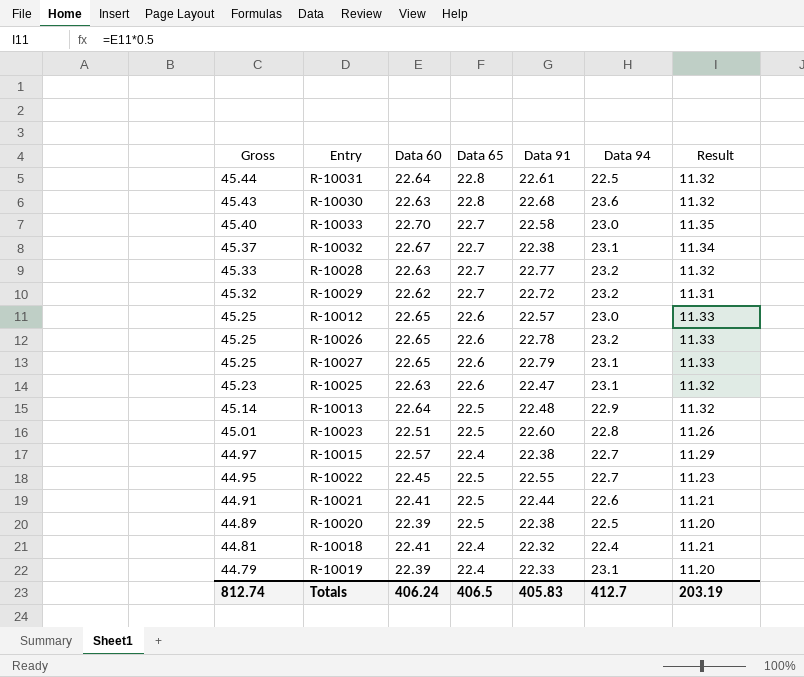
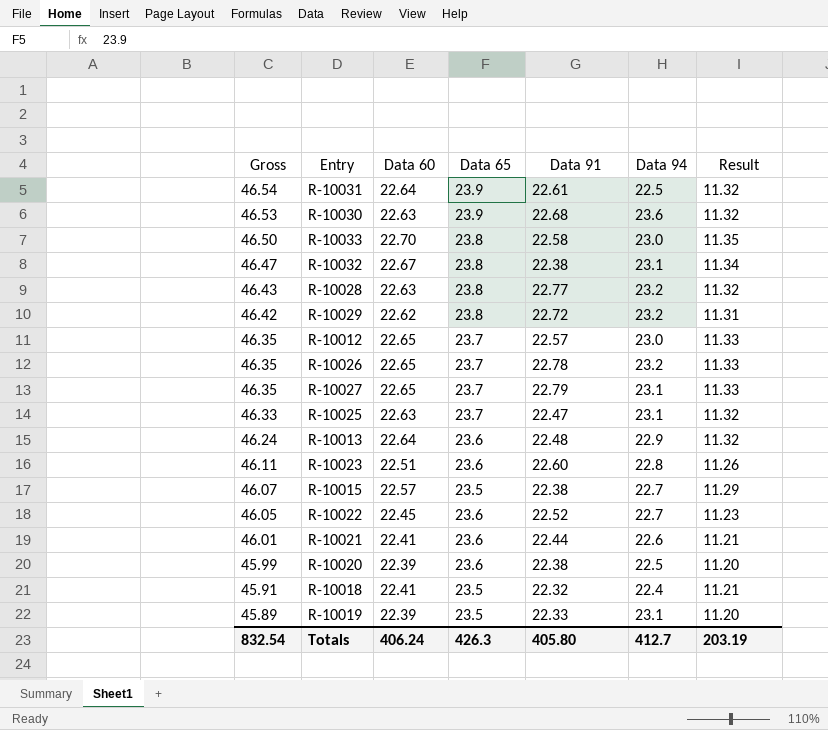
R-10031 | Gross: 45.44 -> 46.54
R-10031 | Data 65: 22.8 -> 23.9
R-10030 | Gross: 45.43 -> 46.53
R-10030 | Data 65: 22.8 -> 23.9
R-10033 | Gross: 45.40 -> 46.50
R-10033 | Data 65: 22.7 -> 23.8
R-10032 | Gross: 45.37 -> 46.47
R-10032 | Data 65: 22.7 -> 23.8
R-10028 | Gross: 45.33 -> 46.43
R-10028 | Data 65: 22.7 -> 23.8
R-10029 | Gross: 45.32 -> 46.42
R-10029 | Data 65: 22.7 -> 23.8
R-10012 | Gross: 45.25 -> 46.35
R-10012 | Data 65: 22.6 -> 23.7
R-10026 | Gross: 45.25 -> 46.35
R-10026 | Data 65: 22.6 -> 23.7
R-10027 | Gross: 45.25 -> 46.35
R-10027 | Data 65: 22.6 -> 23.7
R-10025 | Gross: 45.23 -> 46.33
R-10025 | Data 65: 22.6 -> 23.7
R-10013 | Gross: 45.14 -> 46.24
R-10013 | Data 65: 22.5 -> 23.6
R-10023 | Gross: 45.01 -> 46.11
R-10023 | Data 65: 22.5 -> 23.6
R-10015 | Gross: 44.97 -> 46.07
R-10015 | Data 65: 22.4 -> 23.5
R-10022 | Gross: 44.95 -> 46.05
R-10022 | Data 65: 22.5 -> 23.6
R-10022 | Data 91: 22.55 -> 22.52
R-10021 | Gross: 44.91 -> 46.01
R-10021 | Data 65: 22.5 -> 23.6
R-10020 | Gross: 44.89 -> 45.99
R-10020 | Data 65: 22.5 -> 23.6
R-10018 | Gross: 44.81 -> 45.91
R-10018 | Data 65: 22.4 -> 23.5
R-10019 | Gross: 44.79 -> 45.89
R-10019 | Data 65: 22.4 -> 23.5
Totals | Gross: 812.74 -> 832.54
Totals | Data 65: 406.5 -> 426.3
Totals | Data 91: 405.83 -> 405.80

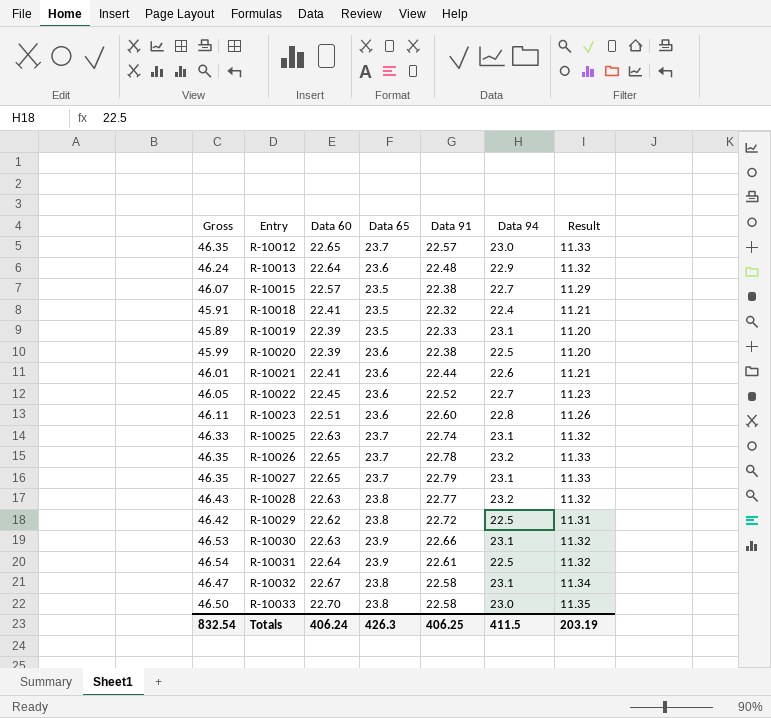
row order: Gross descending -> Entry ascending
R-10025 | Data 91: 22.47 -> 22.74
R-10029 | Data 94: 23.2 -> 22.5
R-10030 | Data 91: 22.68 -> 22.66
R-10030 | Data 94: 23.6 -> 23.1
R-10032 | Data 91: 22.38 -> 22.58
Totals | Data 91: 405.80 -> 406.25
Totals | Data 94: 412.7 -> 411.5

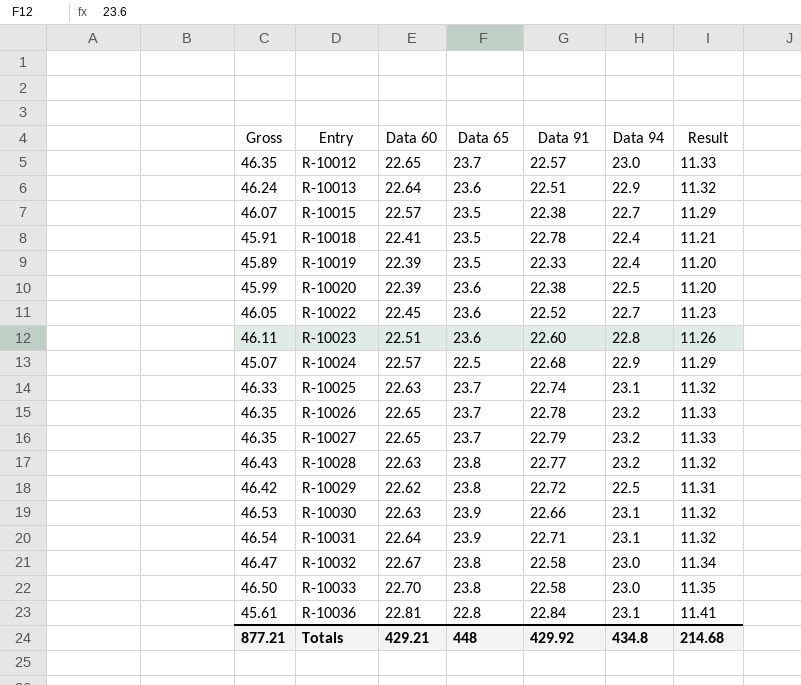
row R-10021: 46.01 | 22.41 | 23.6 | 22.44 | 22.6 | 11.21 -> none
R-10013 | Data 91: 22.48 -> 22.51
R-10018 | Data 91: 22.32 -> 22.78
R-10019 | Data 94: 23.1 -> 22.4
row R-10024: none -> 45.07 | 22.57 | 22.5 | 22.68 | 22.9 | 11.29
R-10027 | Data 94: 23.1 -> 23.2
R-10031 | Data 91: 22.61 -> 22.71
R-10031 | Data 94: 22.5 -> 23.1
R-10032 | Data 94: 23.1 -> 23.0
row R-10036: none -> 45.61 | 22.81 | 22.8 | 22.84 | 23.1 | 11.41
Totals | Gross: 832.54 -> 877.21
Totals | Data 60: 406.24 -> 429.21
Totals | Data 65: 426.3 -> 448
Totals | Data 91: 406.25 -> 429.92
Totals | Data 94: 411.5 -> 434.8
Totals | Result: 203.19 -> 214.68

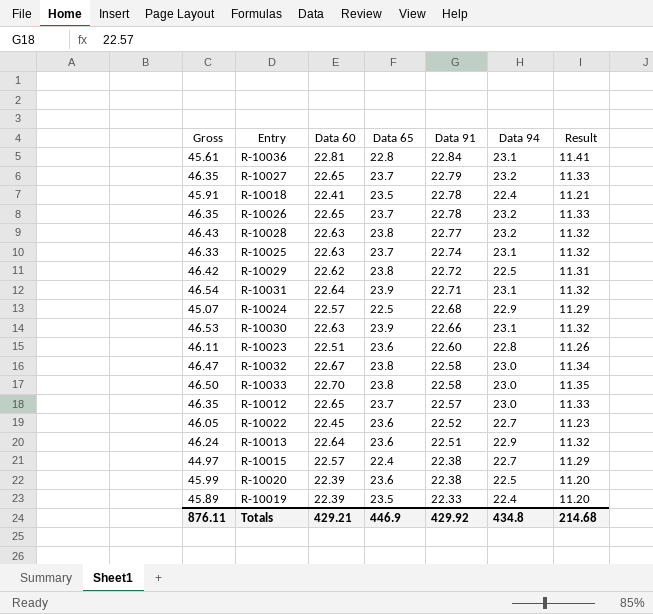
row order: Entry ascending -> Data 91 descending
R-10015 | Gross: 46.07 -> 44.97
R-10015 | Data 65: 23.5 -> 22.4
Totals | Gross: 877.21 -> 876.11
Totals | Data 65: 448 -> 446.9

